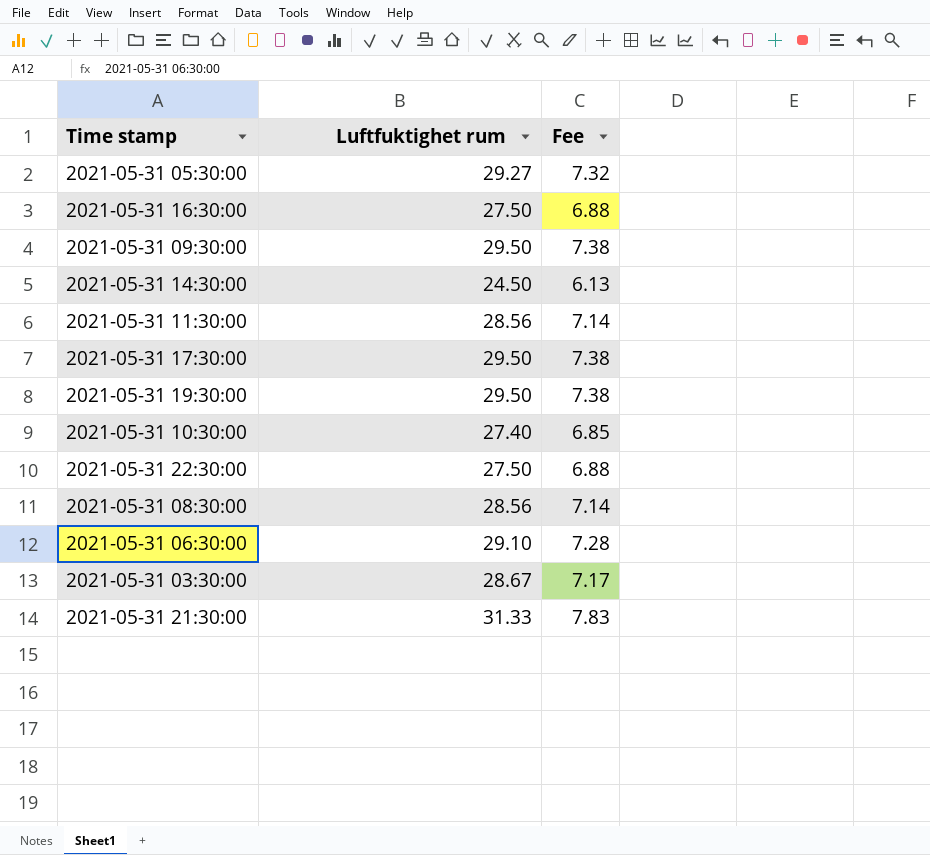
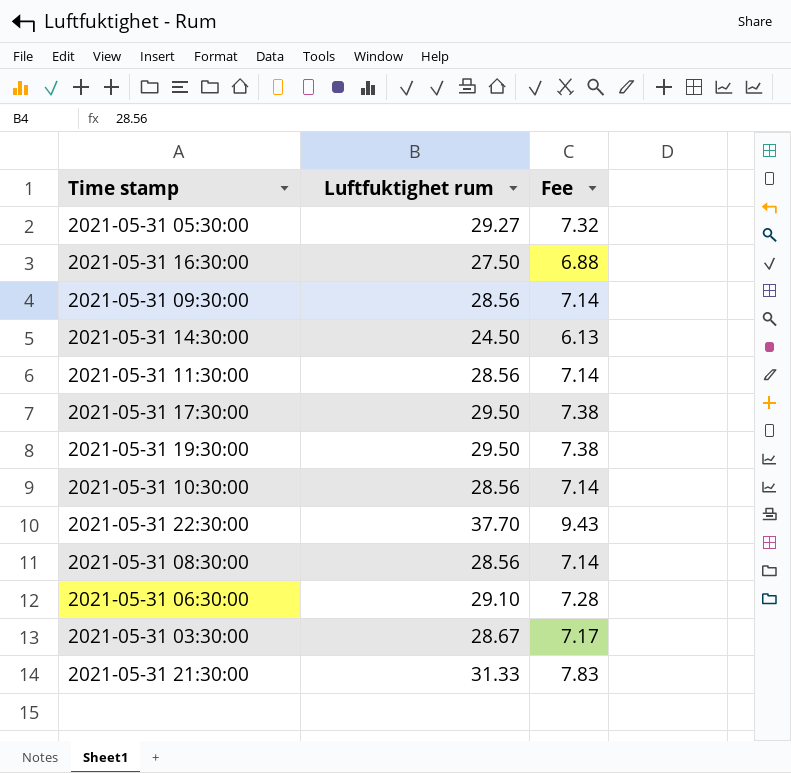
2021-05-31 09:30:00 | Luftfuktighet rum: 29.50 -> 28.56
2021-05-31 09:30:00 | Fee: 7.38 -> 7.14
2021-05-31 10:30:00 | Luftfuktighet rum: 27.40 -> 28.56
2021-05-31 10:30:00 | Fee: 6.85 -> 7.14
2021-05-31 22:30:00 | Luftfuktighet rum: 27.50 -> 37.70
2021-05-31 22:30:00 | Fee: 6.88 -> 9.43

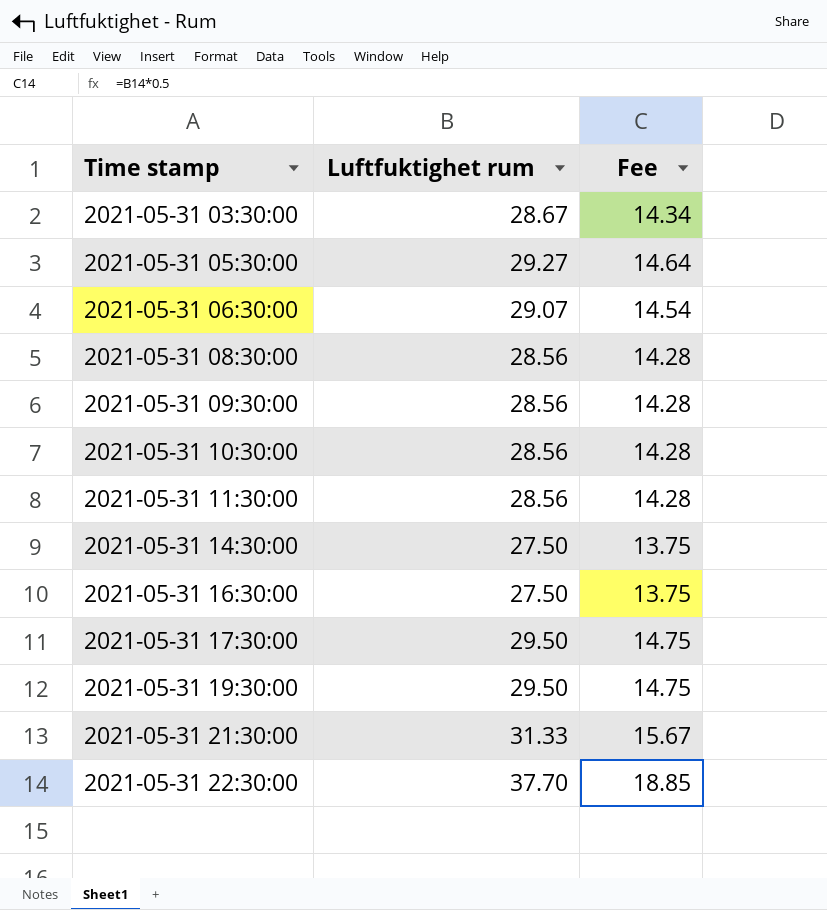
row order: none -> Time stamp ascending
column Fee | formula: [Luftfuktighet rum] * 0.25 -> [Luftfuktighet rum] * 0.5
2021-05-31 06:30:00 | Luftfuktighet rum: 29.10 -> 29.07
2021-05-31 14:30:00 | Luftfuktighet rum: 24.50 -> 27.50

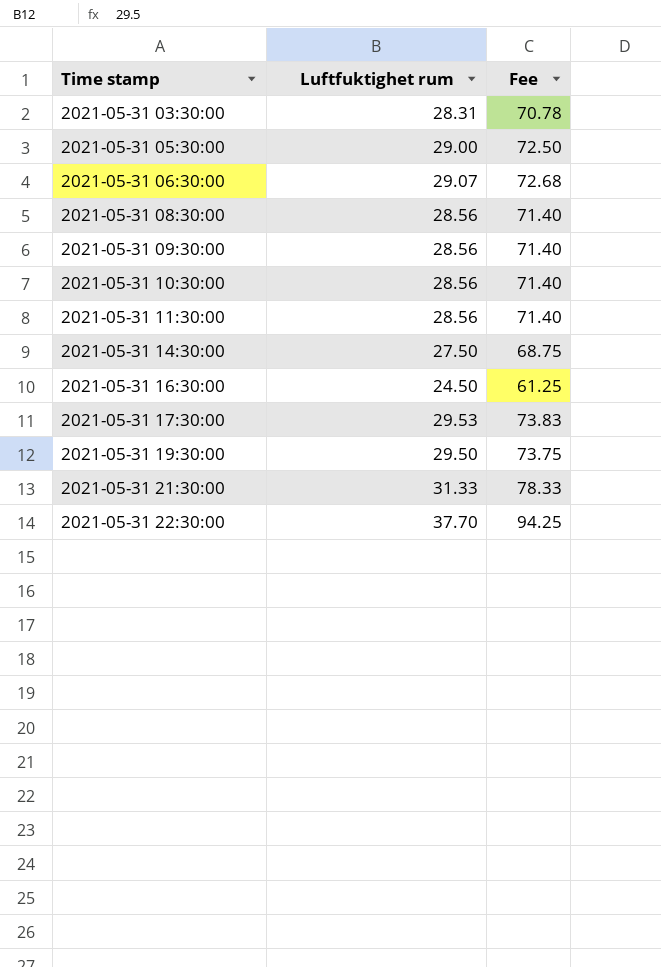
column Fee | formula: [Luftfuktighet rum] * 0.5 -> [Luftfuktighet rum] * 2.5
2021-05-31 03:30:00 | Luftfuktighet rum: 28.67 -> 28.31
2021-05-31 05:30:00 | Luftfuktighet rum: 29.27 -> 29.00
2021-05-31 16:30:00 | Luftfuktighet rum: 27.50 -> 24.50
2021-05-31 17:30:00 | Luftfuktighet rum: 29.50 -> 29.53

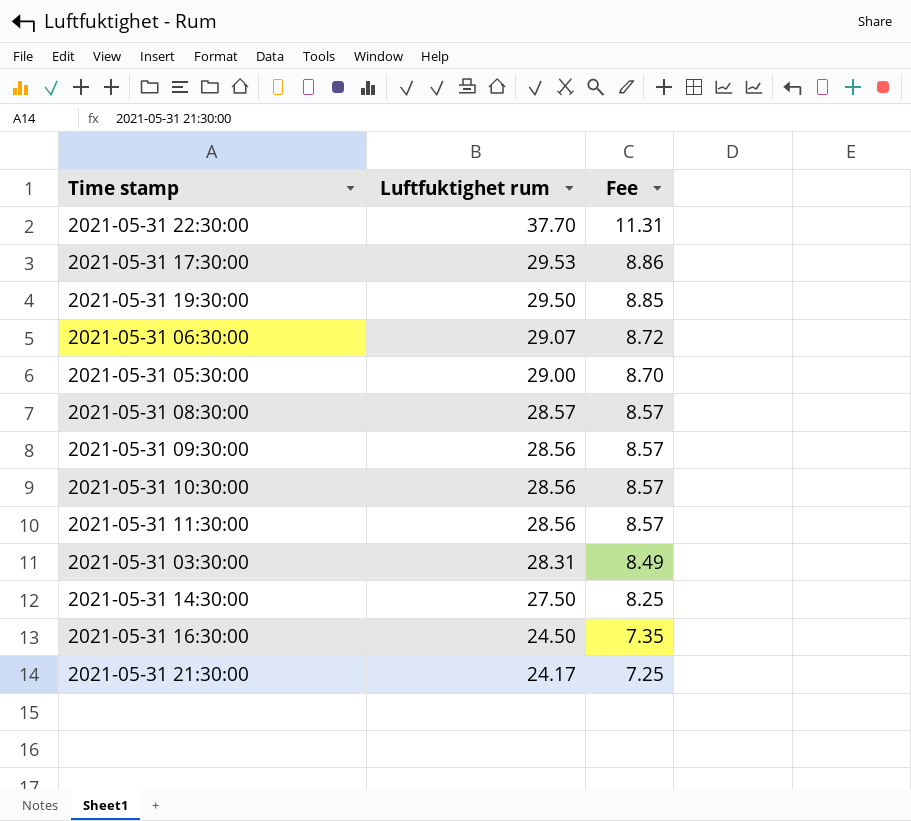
row order: Time stamp ascending -> Luftfuktighet rum descending
column Fee | formula: [Luftfuktighet rum] * 2.5 -> [Luftfuktighet rum] * 0.3
2021-05-31 08:30:00 | Luftfuktighet rum: 28.56 -> 28.57
2021-05-31 21:30:00 | Luftfuktighet rum: 31.33 -> 24.17

